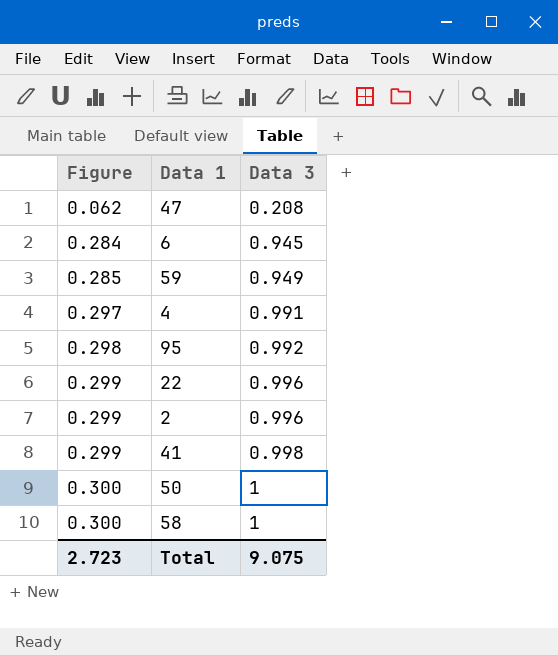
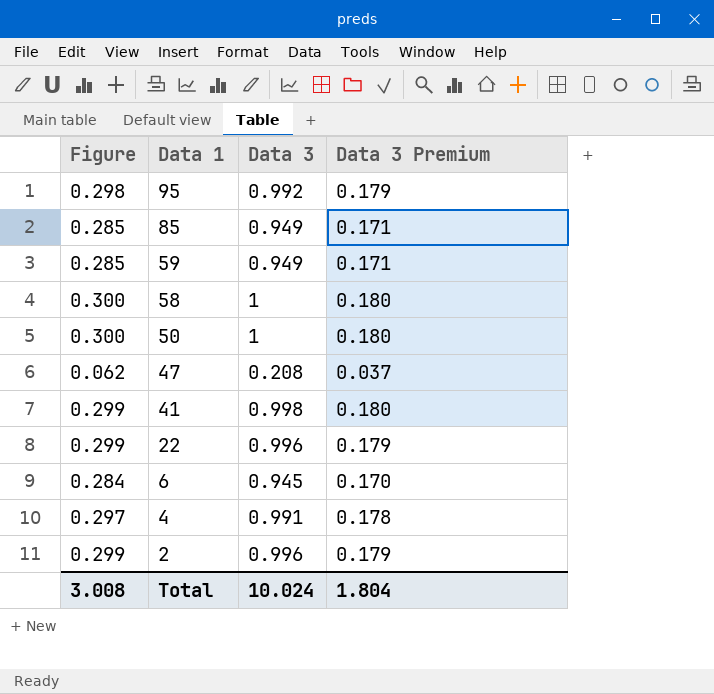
row order: Figure ascending -> Data 1 descending
column Data 3 Premium | formula: none -> [Data 3] * 0.18
row 85: none -> 0.285 | 0.949 | 0.171
Total | Figure: 2.723 -> 3.008
Total | Data 3: 9.075 -> 10.024

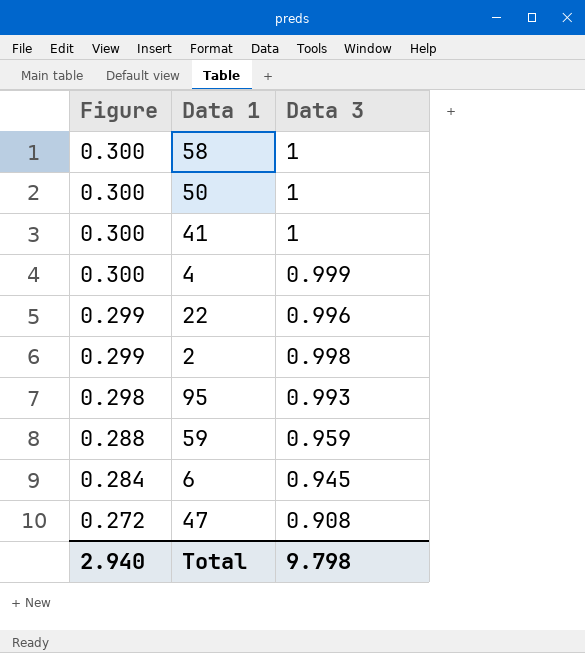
row order: Data 1 descending -> Figure descending
column Data 3 Premium | formula: [Data 3] * 0.18 -> none
row 85: 0.285 | 0.949 | 0.171 -> none
41 | Figure: 0.299 -> 0.300
41 | Data 3: 0.998 -> 1
4 | Figure: 0.297 -> 0.300
4 | Data 3: 0.991 -> 0.999
2 | Data 3: 0.996 -> 0.998
95 | Data 3: 0.992 -> 0.993
59 | Figure: 0.285 -> 0.288
59 | Data 3: 0.949 -> 0.959
47 | Figure: 0.062 -> 0.272
47 | Data 3: 0.208 -> 0.908
Total | Figure: 3.008 -> 2.940
Total | Data 3: 10.024 -> 9.798

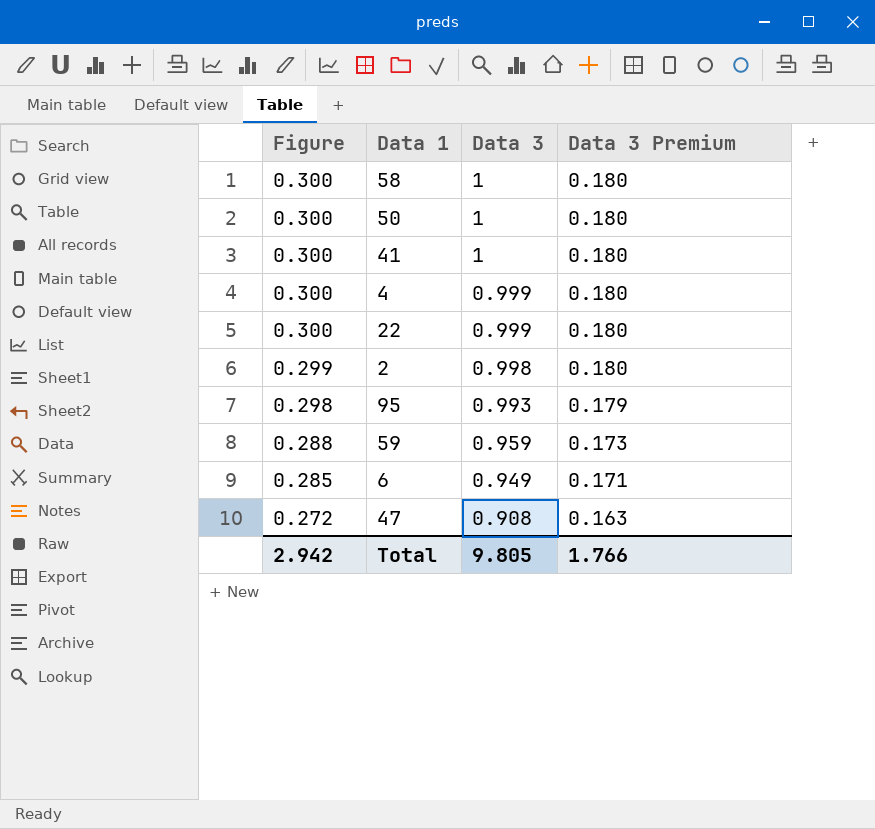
column Data 3 Premium | formula: none -> [Data 3] * 0.18
22 | Figure: 0.299 -> 0.300
22 | Data 3: 0.996 -> 0.999
6 | Figure: 0.284 -> 0.285
6 | Data 3: 0.945 -> 0.949
Total | Figure: 2.940 -> 2.942
Total | Data 3: 9.798 -> 9.805

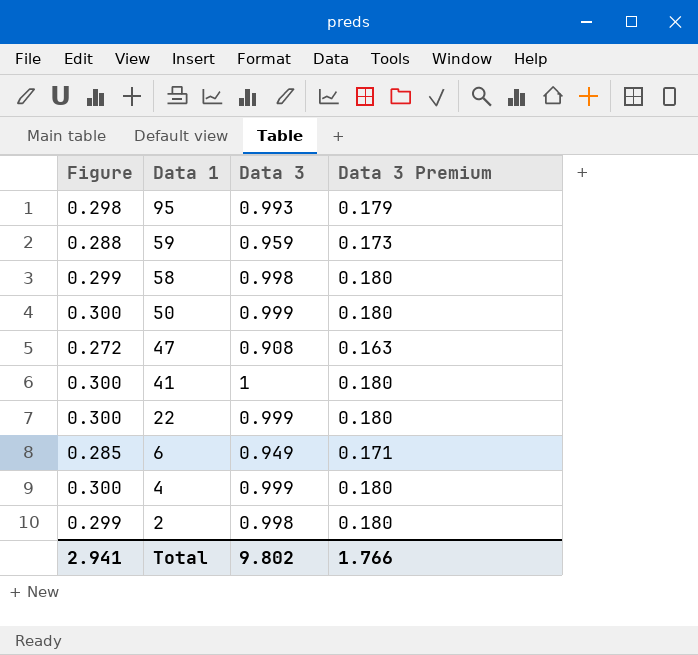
row order: Figure descending -> Data 1 descending
58 | Figure: 0.300 -> 0.299
58 | Data 3: 1 -> 0.998
50 | Data 3: 1 -> 0.999
Total | Figure: 2.942 -> 2.941
Total | Data 3: 9.805 -> 9.802

